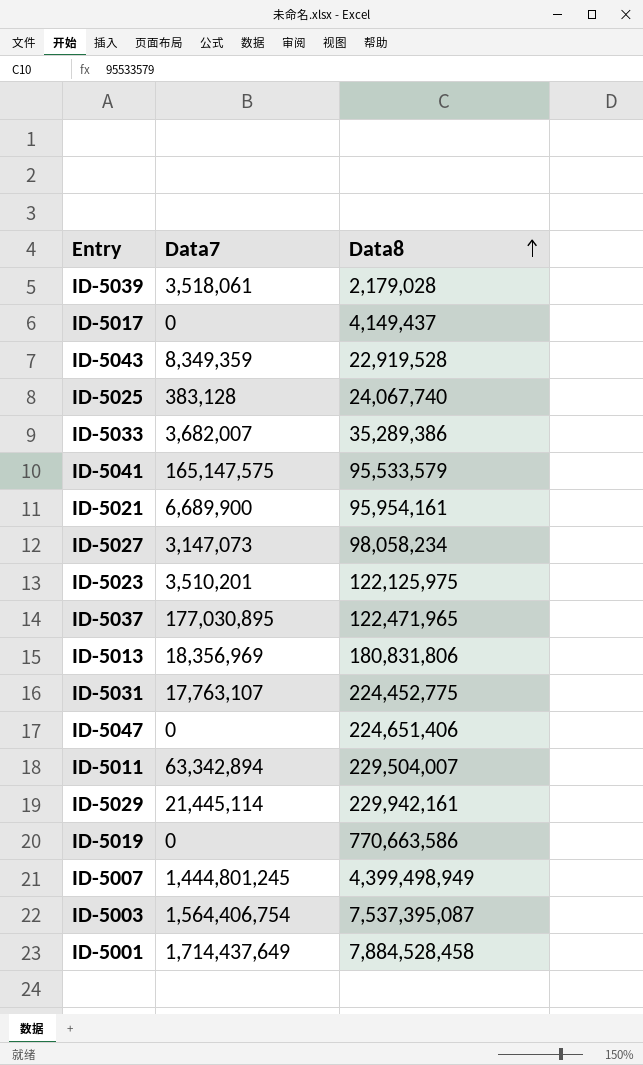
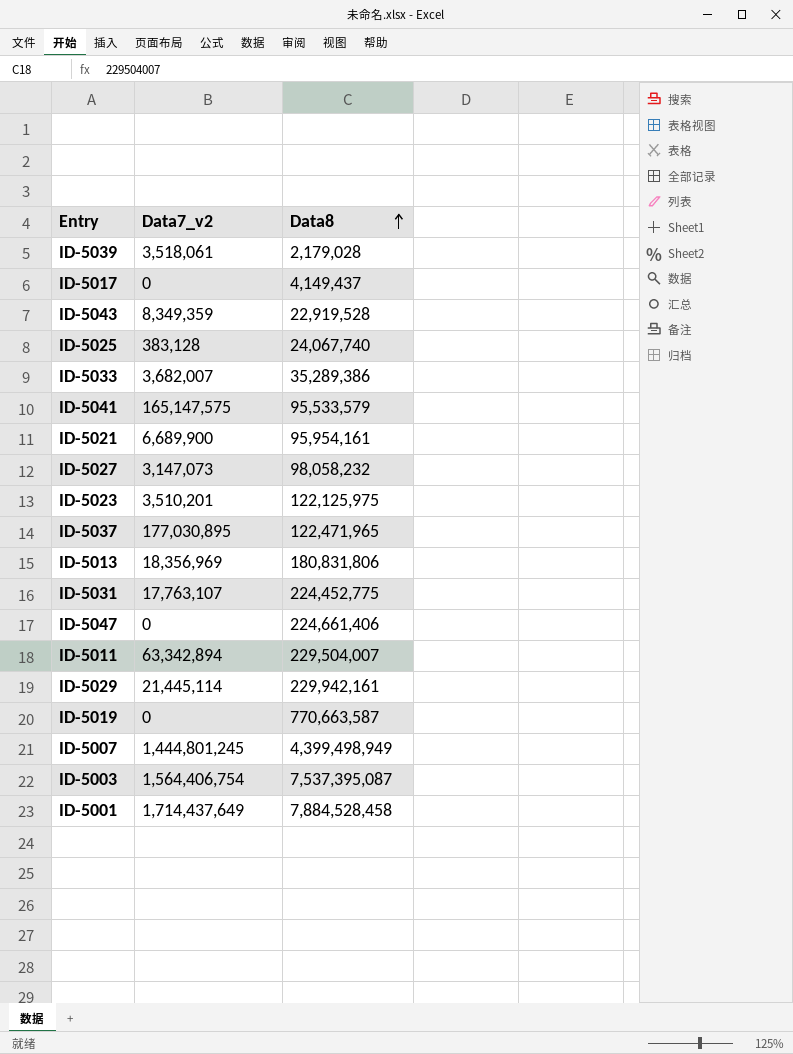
column name: Data7 -> Data7_v2
ID-5027 | Data8: 98,058,234 -> 98,058,232
ID-5047 | Data8: 224,651,406 -> 224,661,406
ID-5019 | Data8: 770,663,586 -> 770,663,587

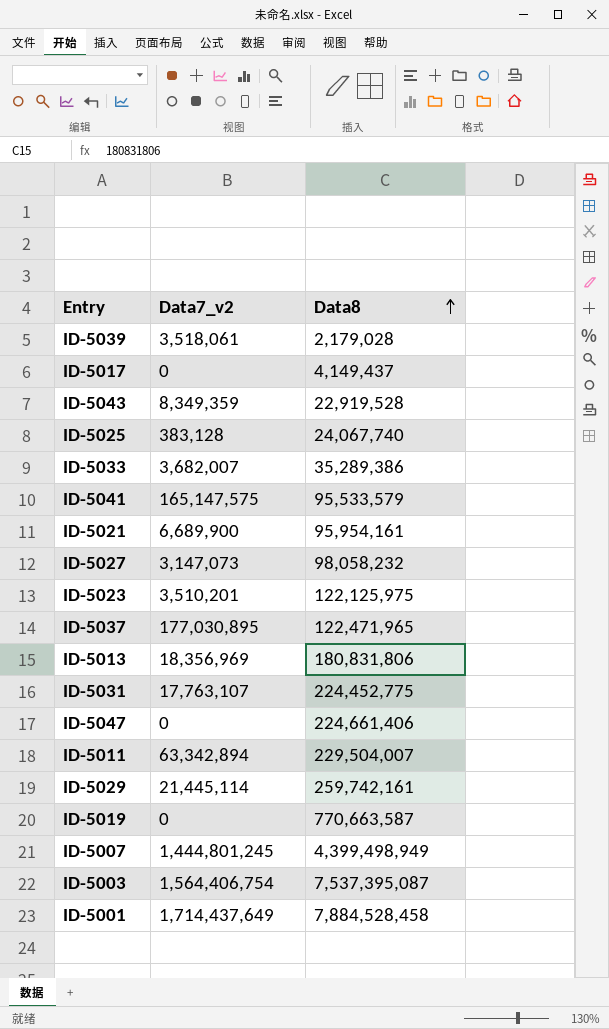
ID-5029 | Data8: 229,942,161 -> 259,742,161

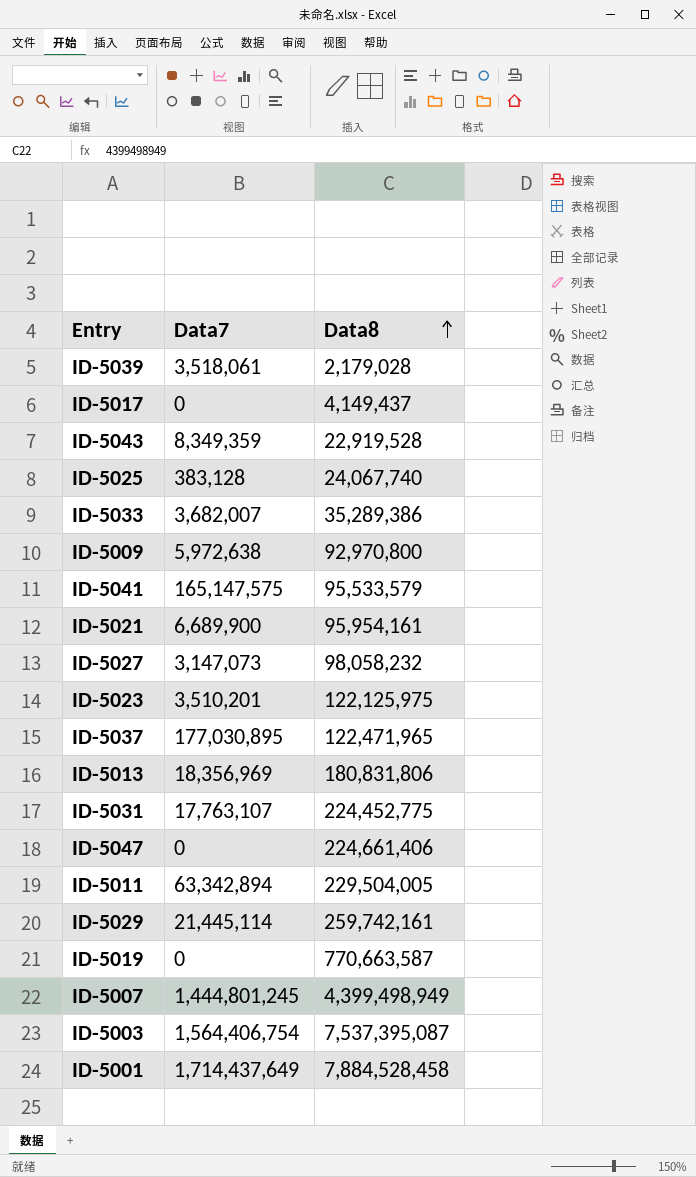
column name: Data7_v2 -> Data7
row ID-5009: none -> 5,972,638 | 92,970,800
ID-5011 | Data8: 229,504,007 -> 229,504,005

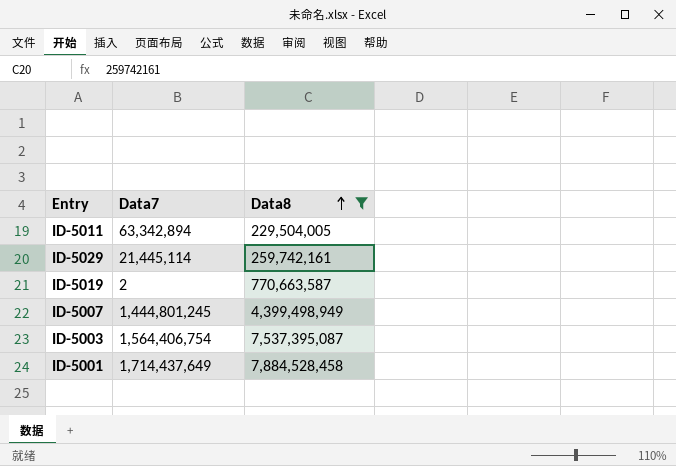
filter: none -> Data8 >= 229,504,005
ID-5019 | Data7: 0 -> 2

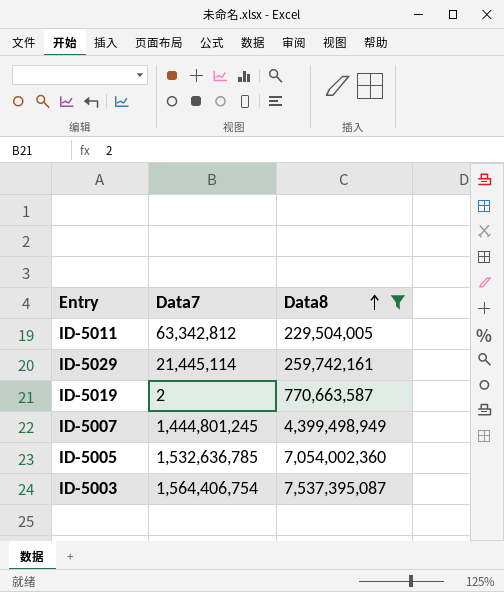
row ID-5001: 1,714,437,649 | 7,884,528,458 -> none
ID-5011 | Data7: 63,342,894 -> 63,342,812
row ID-5005: none -> 1,532,636,785 | 7,054,002,360

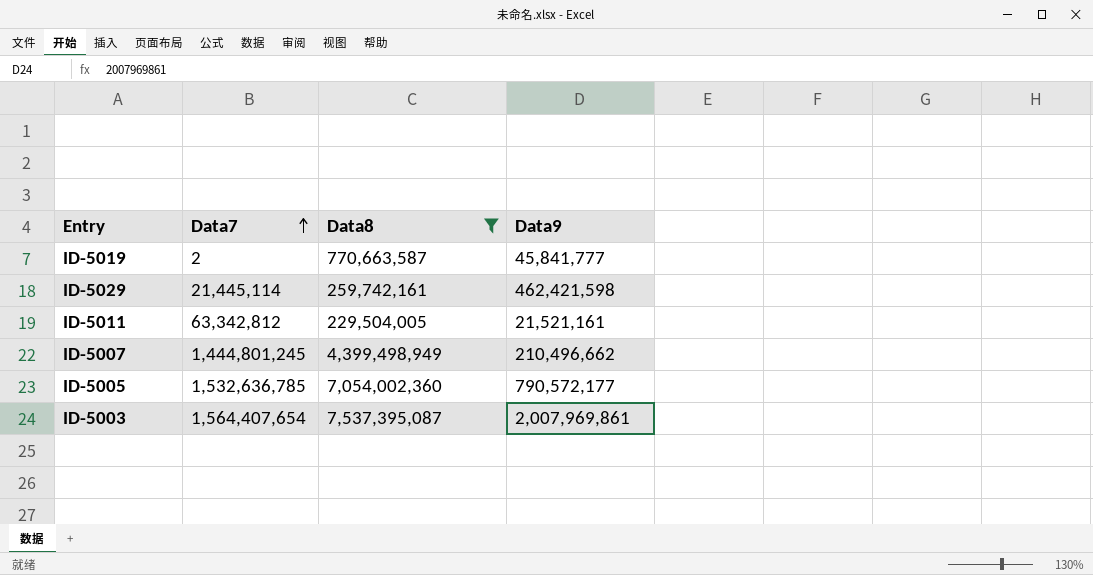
row order: Data8 ascending -> Data7 ascending
column Data9 | position: none -> 4
ID-5003 | Data7: 1,564,406,754 -> 1,564,407,654

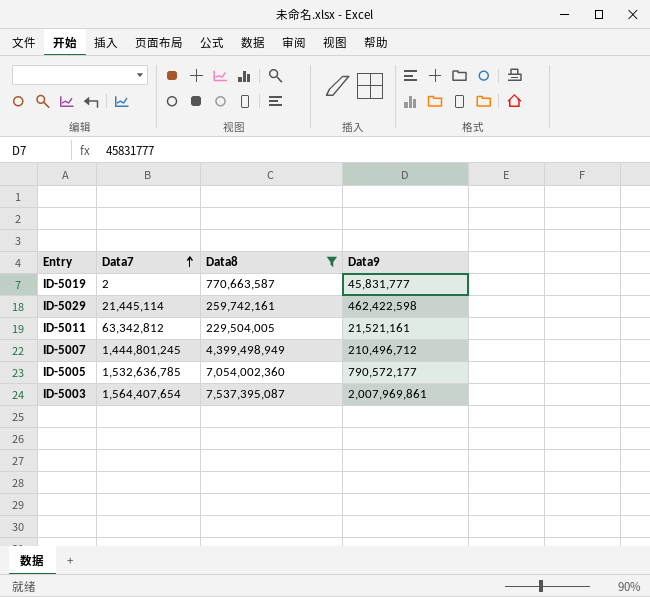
ID-5019 | Data9: 45,841,777 -> 45,831,777
ID-5029 | Data9: 462,421,598 -> 462,422,598
ID-5007 | Data9: 210,496,662 -> 210,496,712

